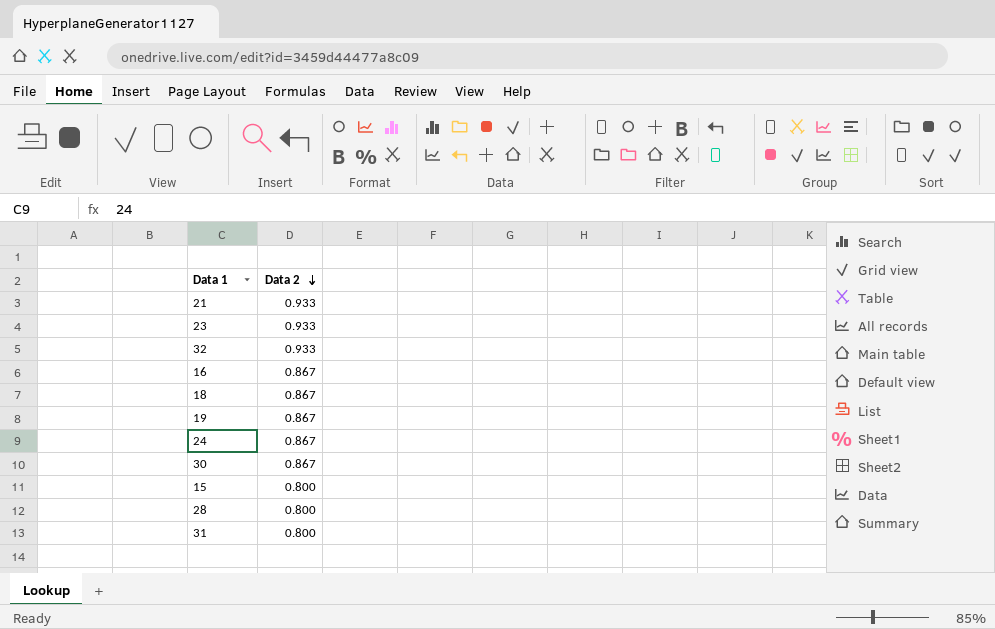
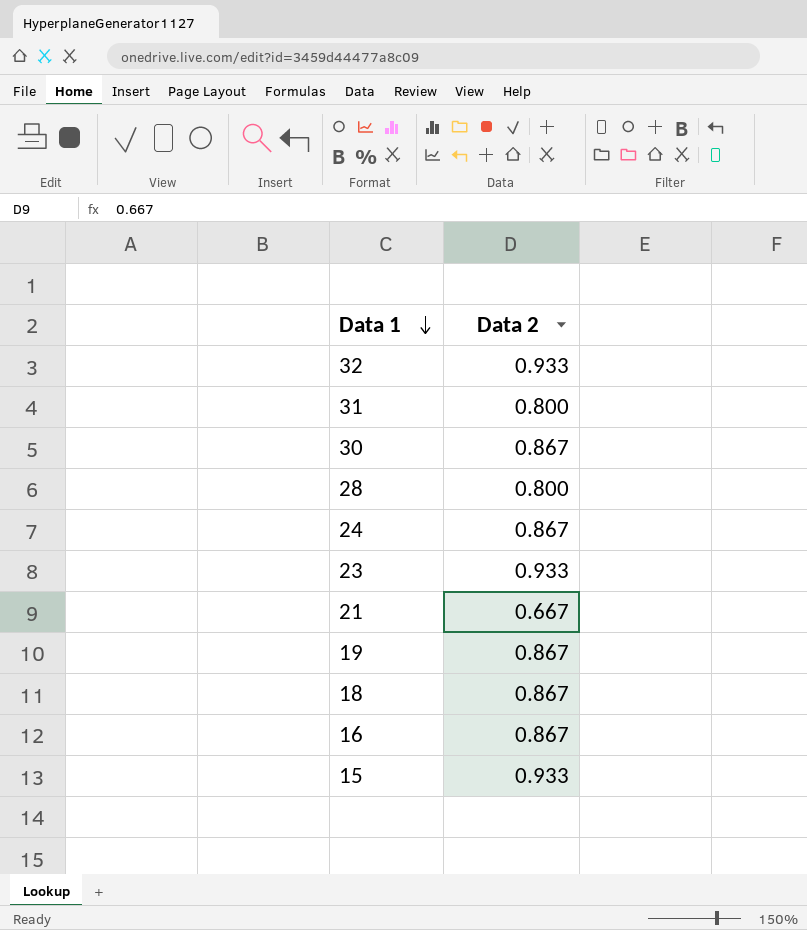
row order: Data 2 descending -> Data 1 descending
21 | Data 2: 0.933 -> 0.667
15 | Data 2: 0.800 -> 0.933

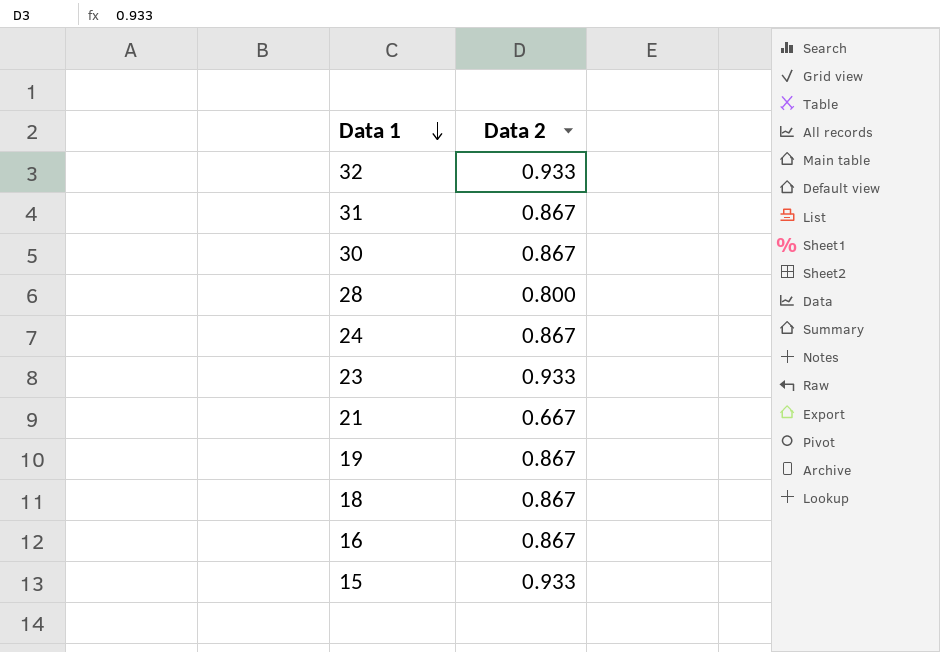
31 | Data 2: 0.800 -> 0.867

